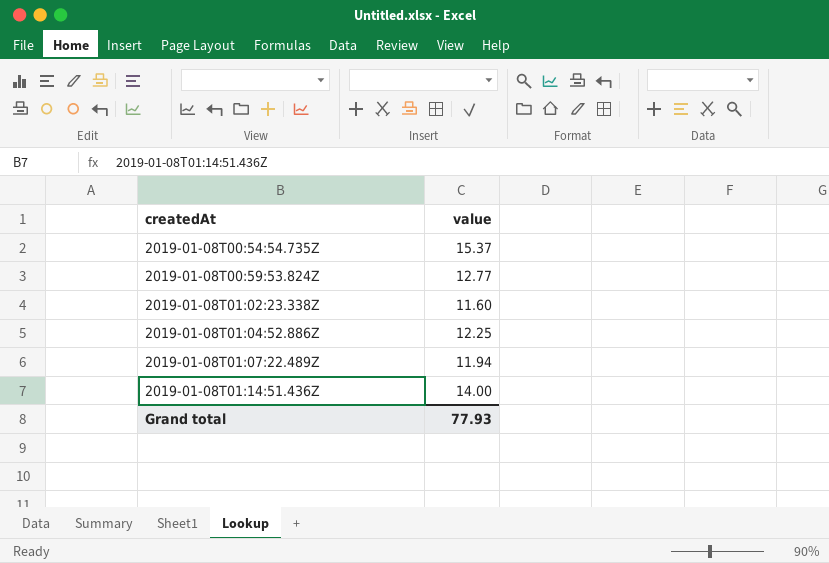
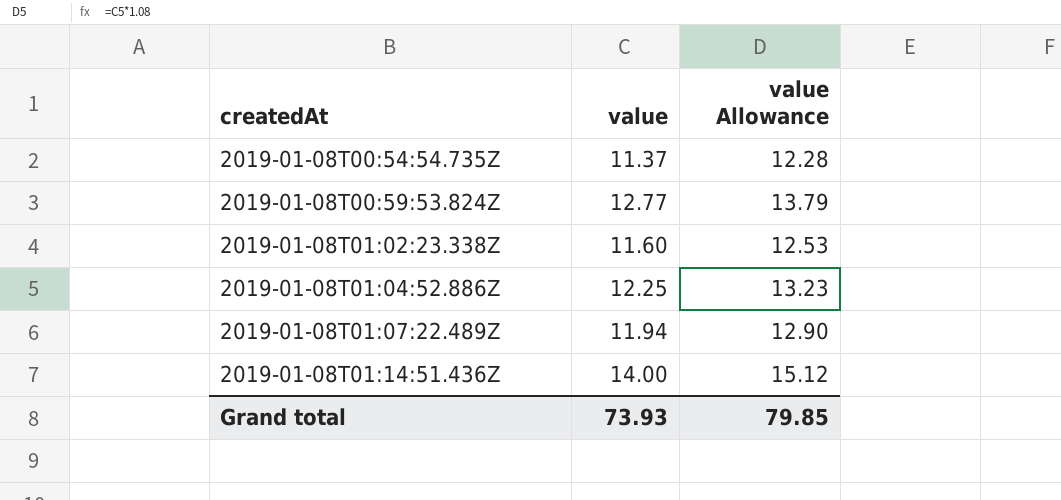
column value Allowance | formula: none -> [value] * 1.08
2019-01-08T00:54:54.735Z | value: 15.37 -> 11.37
Grand total | value: 77.93 -> 73.93

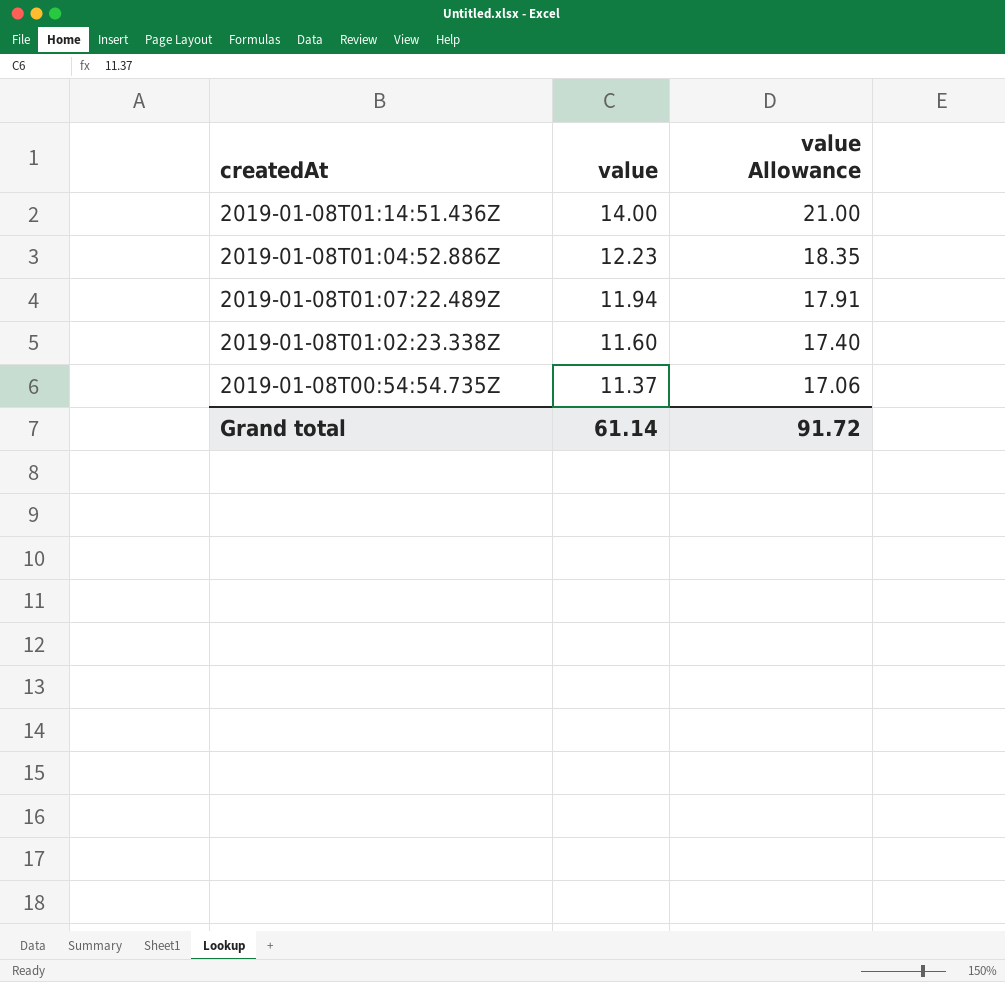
row order: createdAt ascending -> value descending
column value Allowance | formula: [value] * 1.08 -> [value] * 1.5
row 2019-01-08T00:59:53.824Z: 12.77 | 13.79 -> none
2019-01-08T01:04:52.886Z | value: 12.25 -> 12.23
Grand total | value: 73.93 -> 61.14
Grand total | value Allowance: 79.85 -> 91.72

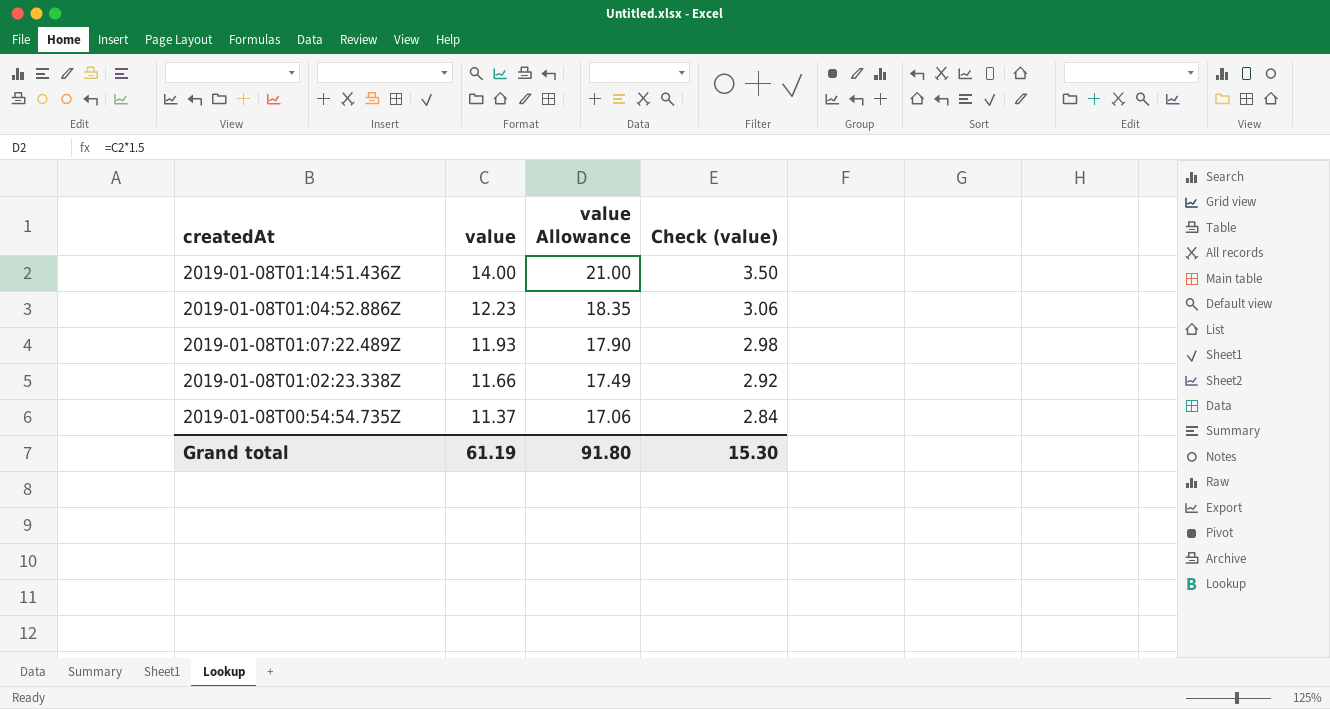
column Check (value) | formula: none -> [value] * 0.25
2019-01-08T01:07:22.489Z | value: 11.94 -> 11.93
2019-01-08T01:07:22.489Z | value Allowance: 17.91 -> 17.90
2019-01-08T01:02:23.338Z | value: 11.60 -> 11.66
2019-01-08T01:02:23.338Z | value Allowance: 17.40 -> 17.49
Grand total | value: 61.14 -> 61.19
Grand total | value Allowance: 91.72 -> 91.80

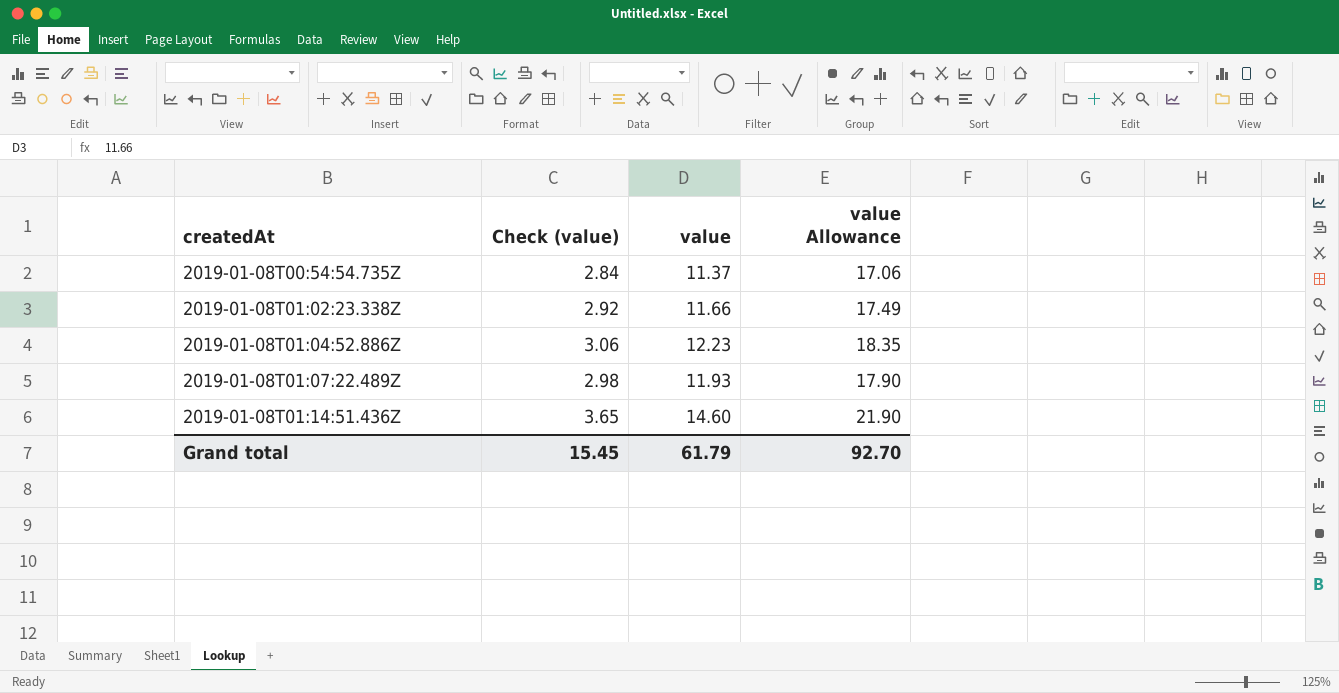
row order: value descending -> createdAt ascending
column Check (value) | position: 4 -> 2
2019-01-08T01:14:51.436Z | Check (value): 3.50 -> 3.65
2019-01-08T01:14:51.436Z | value: 14.00 -> 14.60
2019-01-08T01:14:51.436Z | value Allowance: 21.00 -> 21.90
Grand total | Check (value): 15.30 -> 15.45
Grand total | value: 61.19 -> 61.79
Grand total | value Allowance: 91.80 -> 92.70

